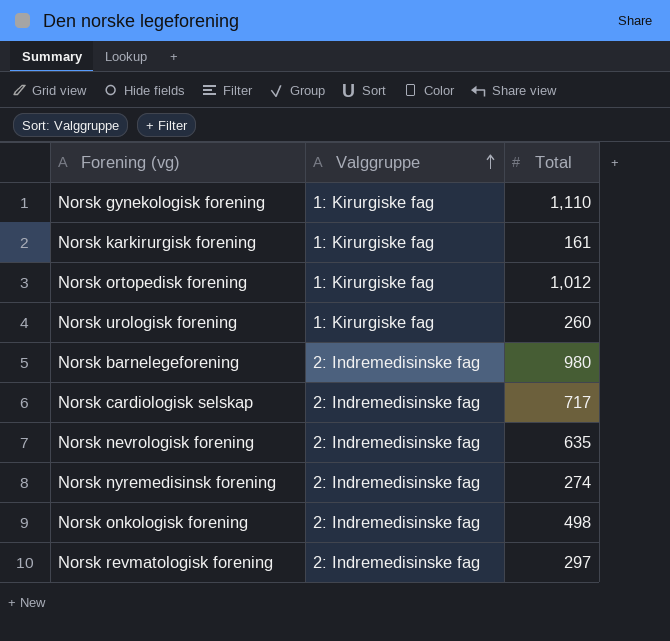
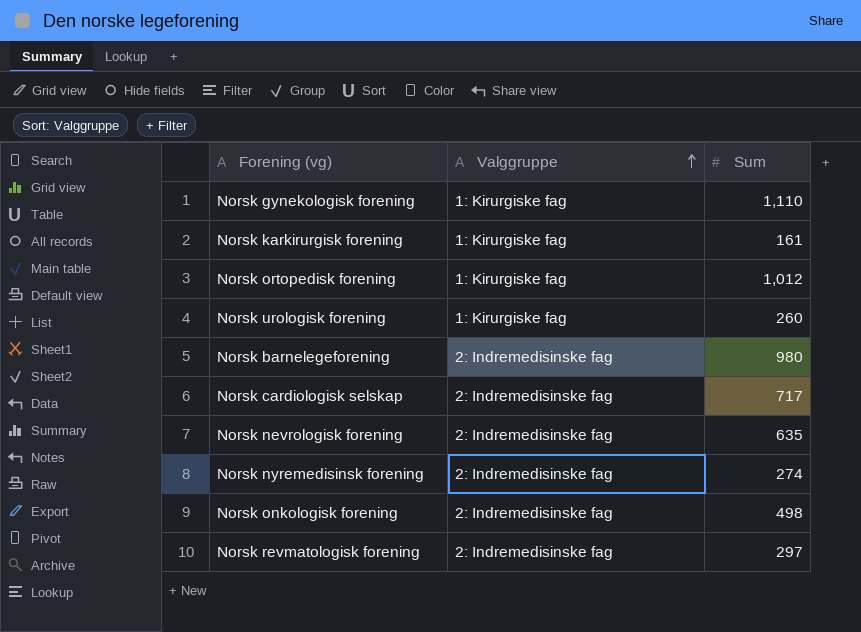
column name: Total -> Sum

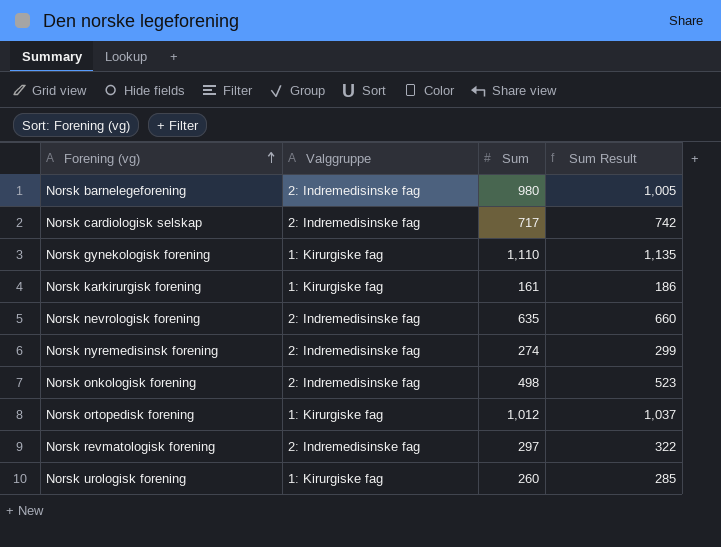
row order: Valggruppe ascending -> Forening (vg) ascending
column Sum Result | formula: none -> [Sum] + 25

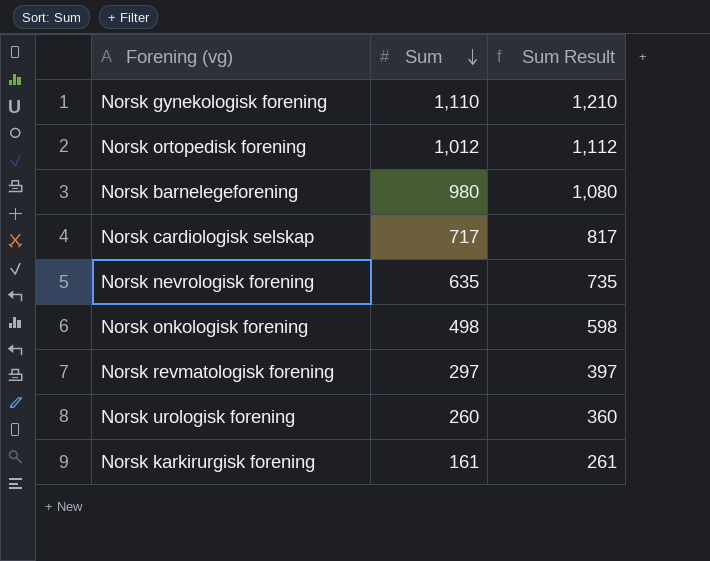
row order: Forening (vg) ascending -> Sum descending
column Valggruppe | position: 2 -> none
column Sum Result | formula: [Sum] + 25 -> [Sum] + 100
row Norsk nyremedisinsk forening: 2: Indremedisinske fag | 274 | 299 -> none

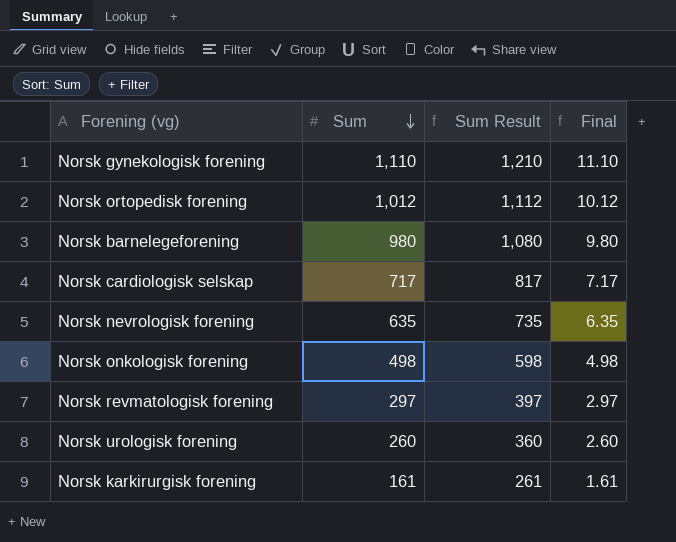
column Final | formula: none -> [Sum] * 0.01

